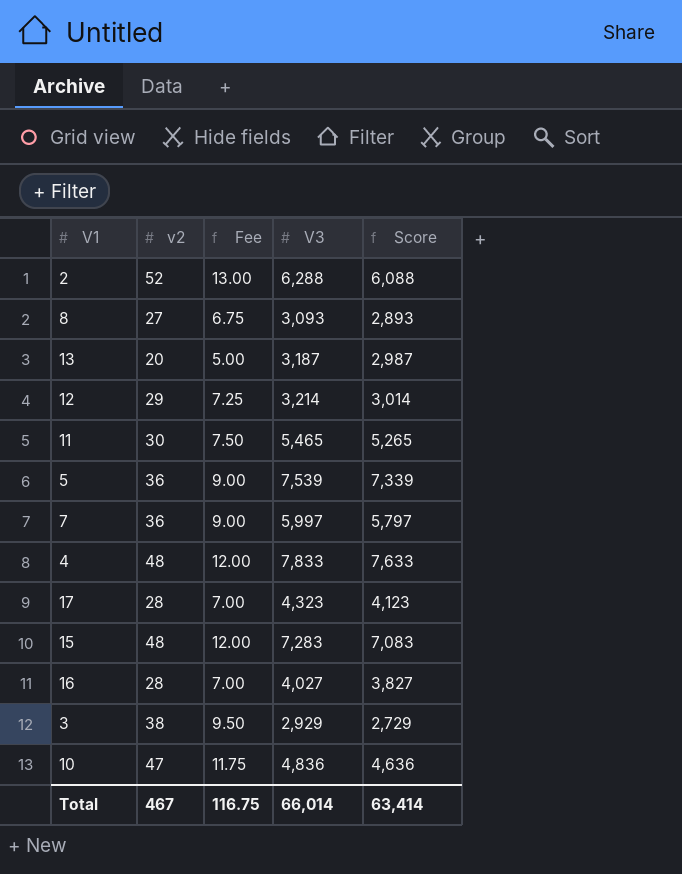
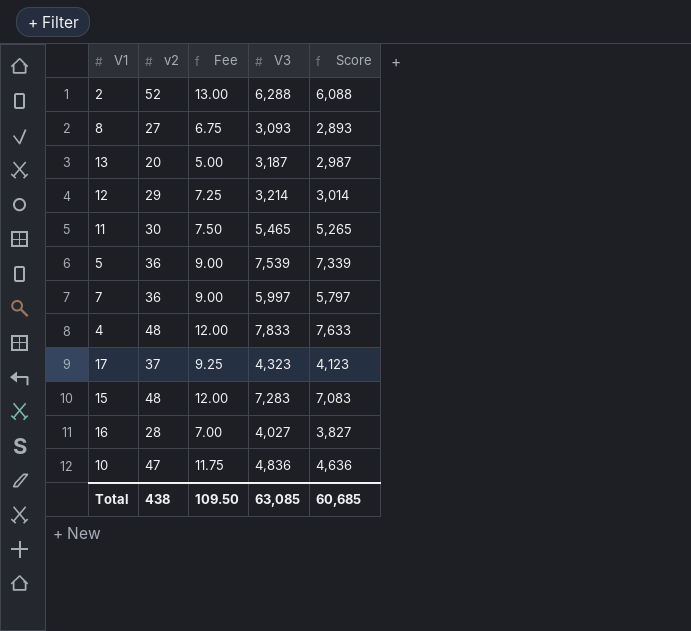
row 3: 38 | 9.50 | 2,929 | 2,729 -> none
17 | v2: 28 -> 37
17 | Fee: 7.00 -> 9.25
Total | v2: 467 -> 438
Total | Fee: 116.75 -> 109.50
Total | V3: 66,014 -> 63,085
Total | Score: 63,414 -> 60,685

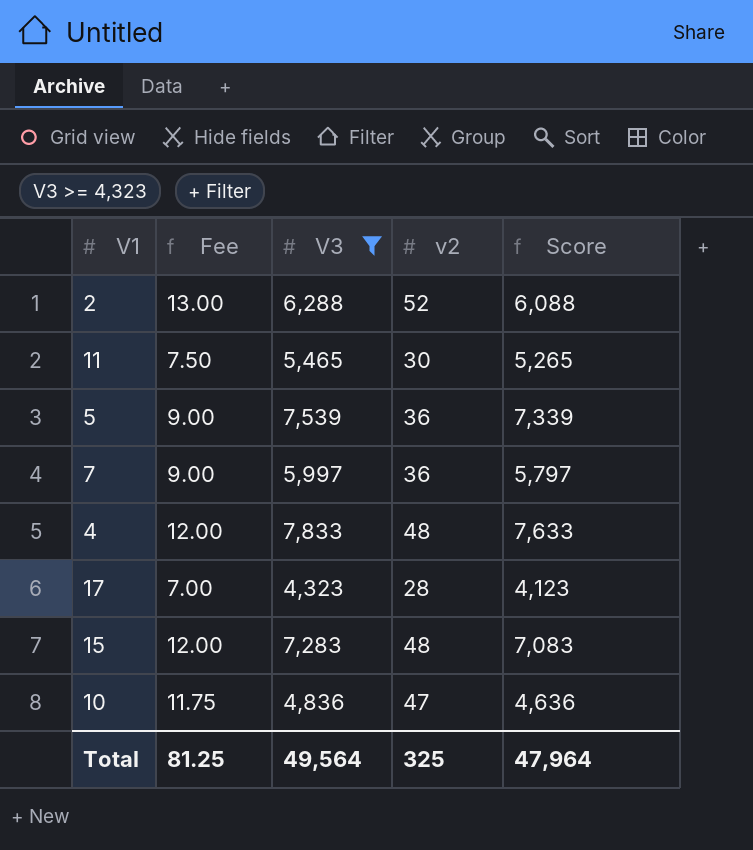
filter: none -> V3 >= 4,323
column v2 | position: 2 -> 4
17 | Fee: 9.25 -> 7.00
17 | v2: 37 -> 28
Total | Fee: 109.50 -> 81.25
Total | V3: 63,085 -> 49,564
Total | v2: 438 -> 325
Total | Score: 60,685 -> 47,964

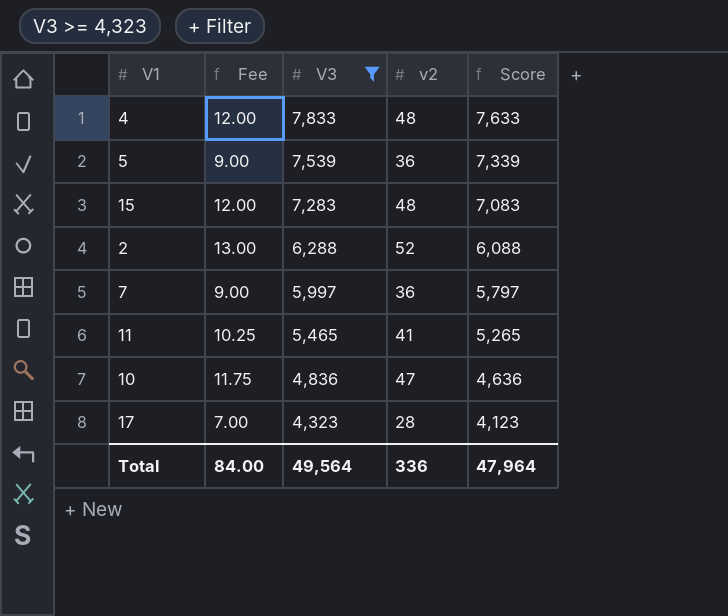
row order: none -> V3 descending
11 | Fee: 7.50 -> 10.25
11 | v2: 30 -> 41
Total | Fee: 81.25 -> 84.00
Total | v2: 325 -> 336

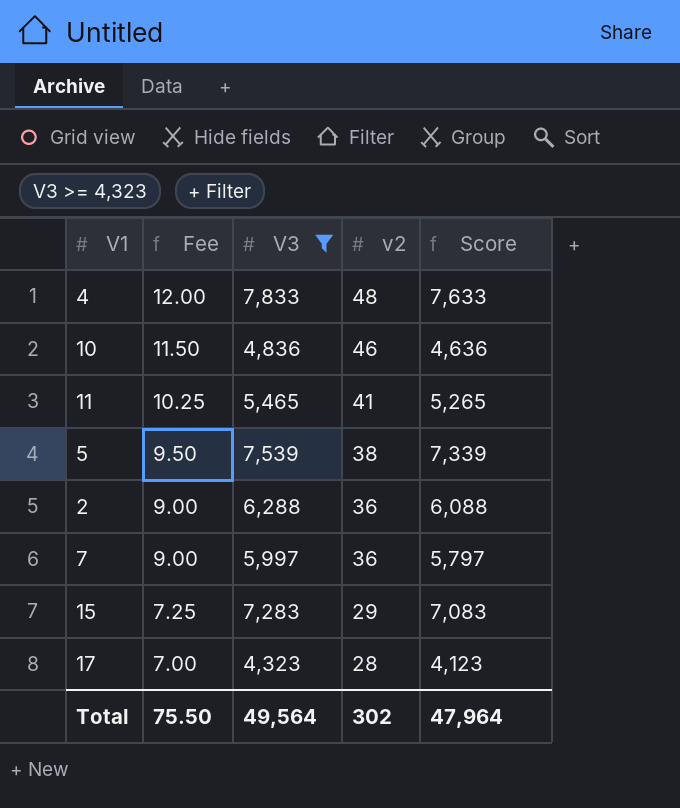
row order: V3 descending -> Fee descending
10 | Fee: 11.75 -> 11.50
10 | v2: 47 -> 46
5 | Fee: 9.00 -> 9.50
5 | v2: 36 -> 38
2 | Fee: 13.00 -> 9.00
2 | v2: 52 -> 36
15 | Fee: 12.00 -> 7.25
15 | v2: 48 -> 29
Total | Fee: 84.00 -> 75.50
Total | v2: 336 -> 302

